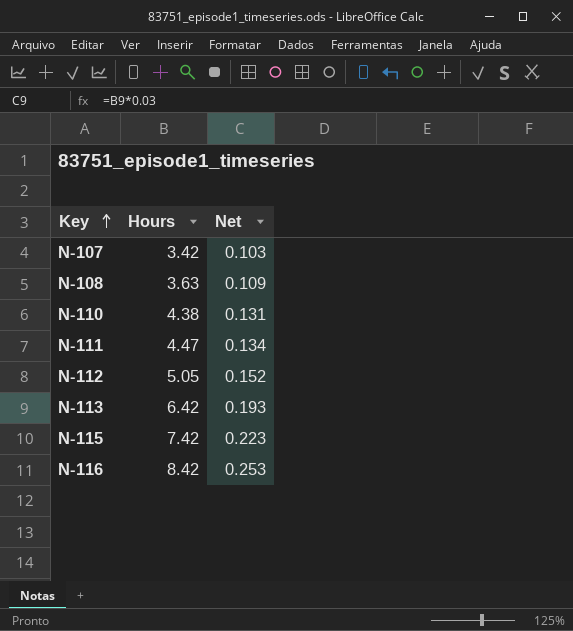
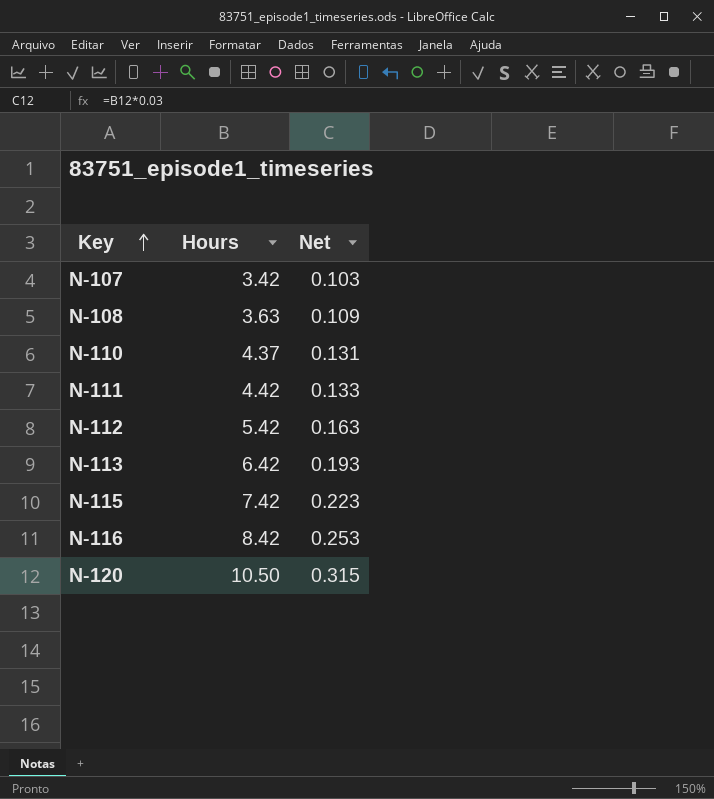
N-110 | Hours: 4.38 -> 4.37
N-111 | Hours: 4.47 -> 4.42
N-111 | Net: 0.134 -> 0.133
N-112 | Hours: 5.05 -> 5.42
N-112 | Net: 0.152 -> 0.163
row N-120: none -> 10.50 | 0.315

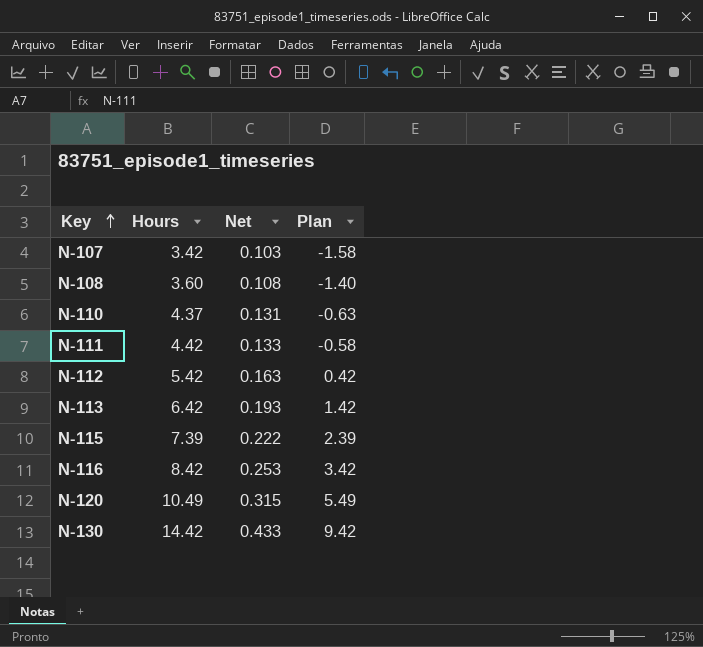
column Plan | formula: none -> [Hours] - 5
N-108 | Hours: 3.63 -> 3.60
N-108 | Net: 0.109 -> 0.108
N-115 | Hours: 7.42 -> 7.39
N-115 | Net: 0.223 -> 0.222
N-120 | Hours: 10.50 -> 10.49
row N-130: none -> 14.42 | 0.433 | 9.42

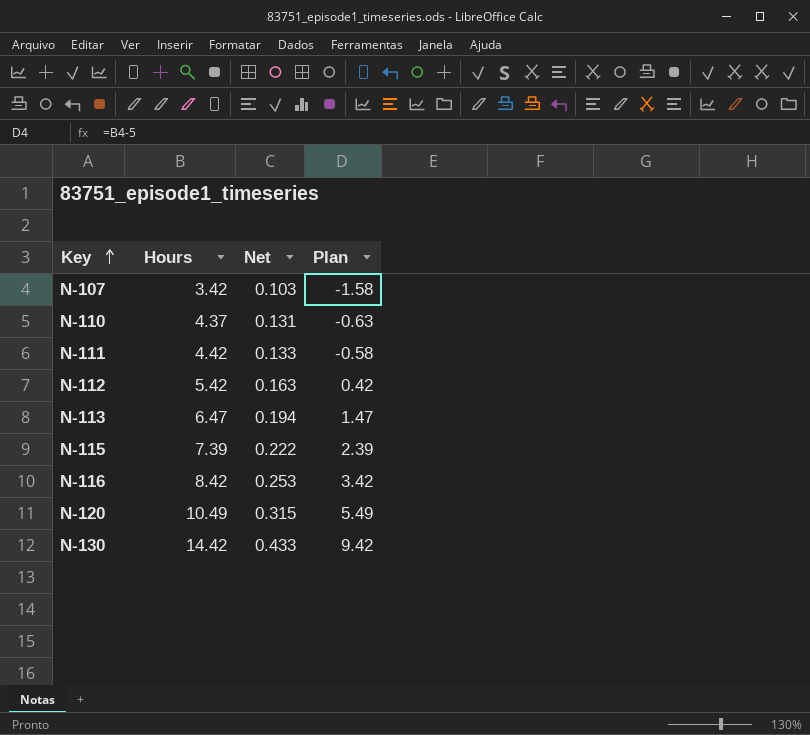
row N-108: 3.60 | 0.108 | -1.40 -> none
N-113 | Hours: 6.42 -> 6.47
N-113 | Net: 0.193 -> 0.194
N-113 | Plan: 1.42 -> 1.47

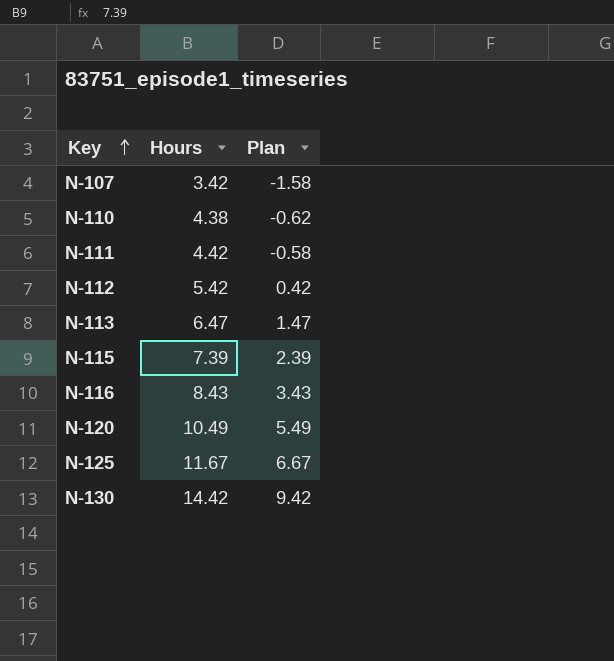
column Net | formula: [Hours] * 0.03 -> none
N-110 | Hours: 4.37 -> 4.38
N-110 | Plan: -0.63 -> -0.62
N-116 | Hours: 8.42 -> 8.43
N-116 | Plan: 3.42 -> 3.43
row N-125: none -> 11.67 | 6.67

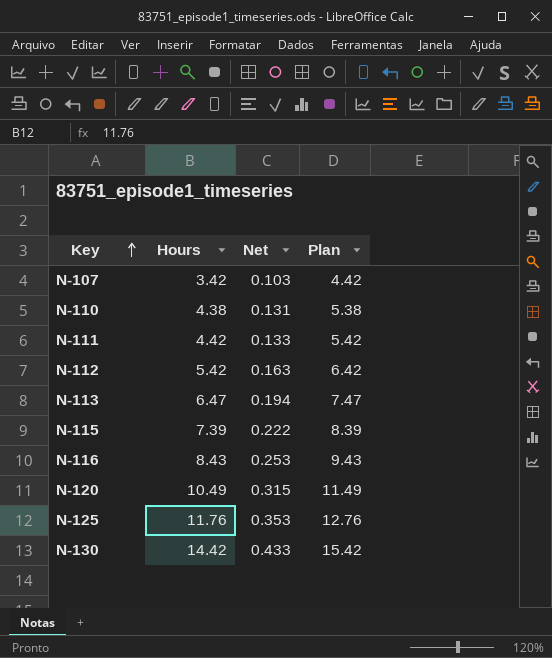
column Net | formula: none -> [Hours] * 0.03
column Plan | formula: [Hours] - 5 -> [Hours] + 1
N-125 | Hours: 11.67 -> 11.76

